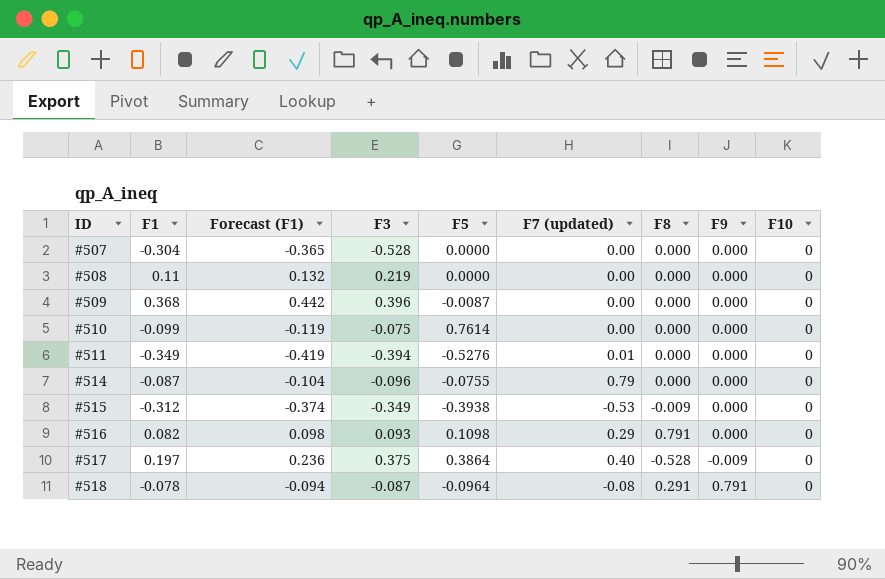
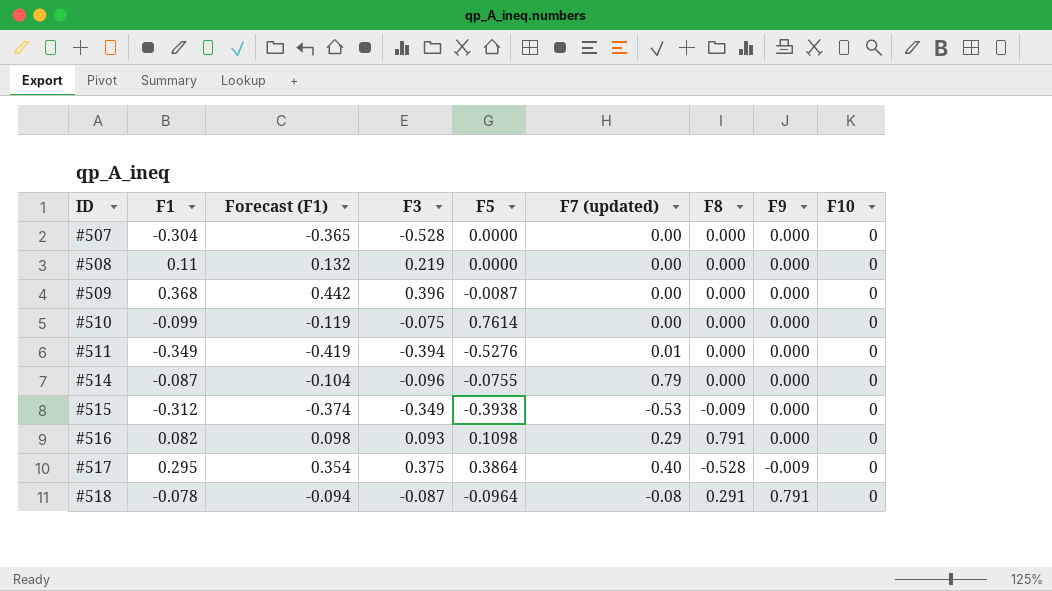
#517 | F1: 0.197 -> 0.295
#517 | Forecast (F1): 0.236 -> 0.354

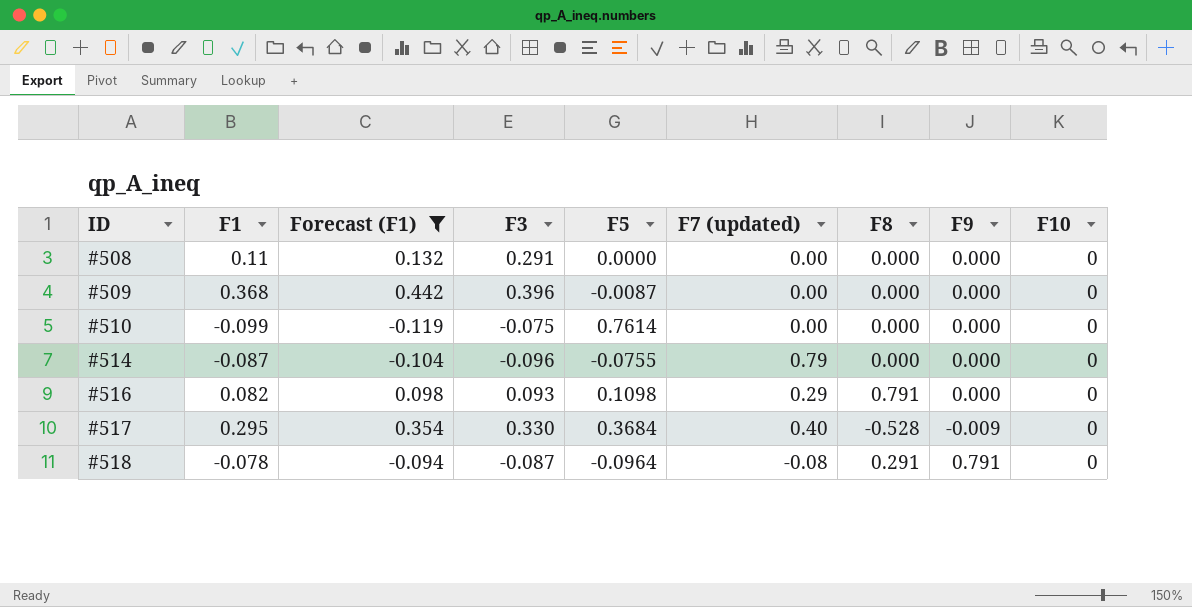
filter: none -> Forecast (F1) >= -0.119
#508 | F3: 0.219 -> 0.291
#517 | F3: 0.375 -> 0.330
#517 | F5: 0.3864 -> 0.3684

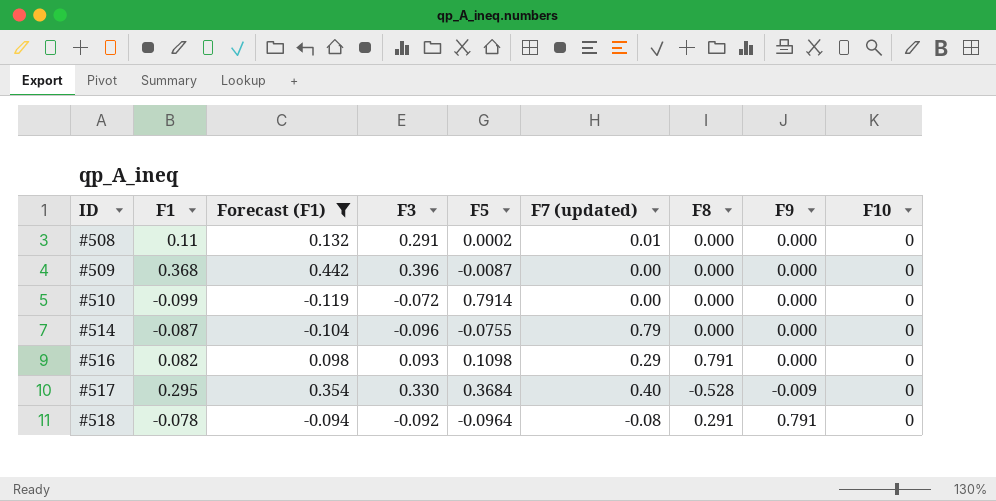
#508 | F5: 0.0000 -> 0.0002
#508 | F7 (updated): 0.00 -> 0.01
#510 | F3: -0.075 -> -0.072
#510 | F5: 0.7614 -> 0.7914
#518 | F3: -0.087 -> -0.092

